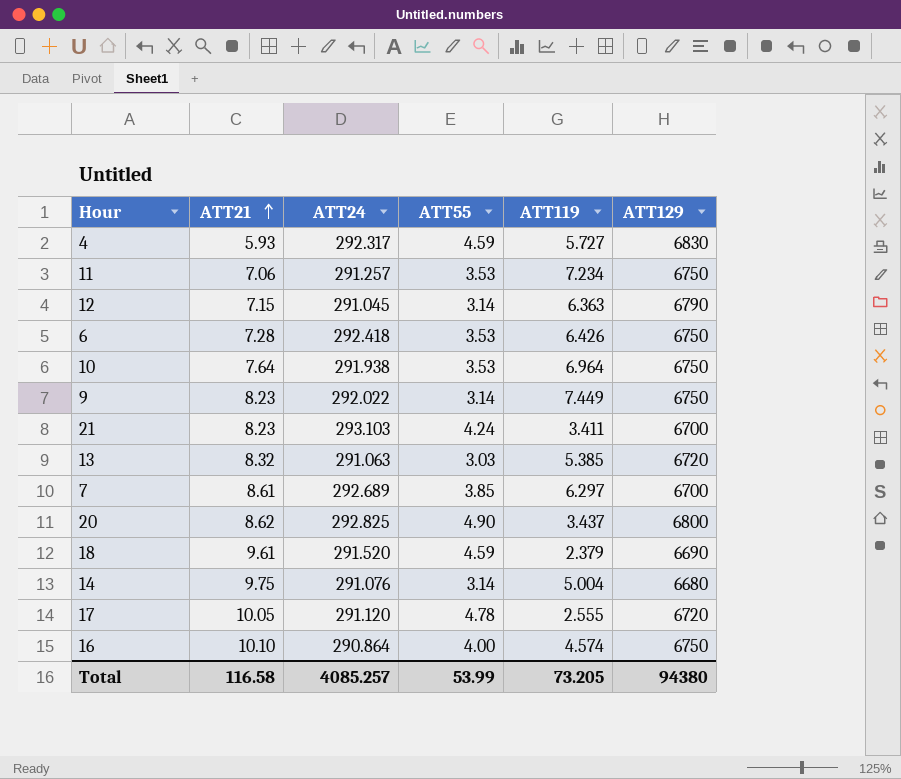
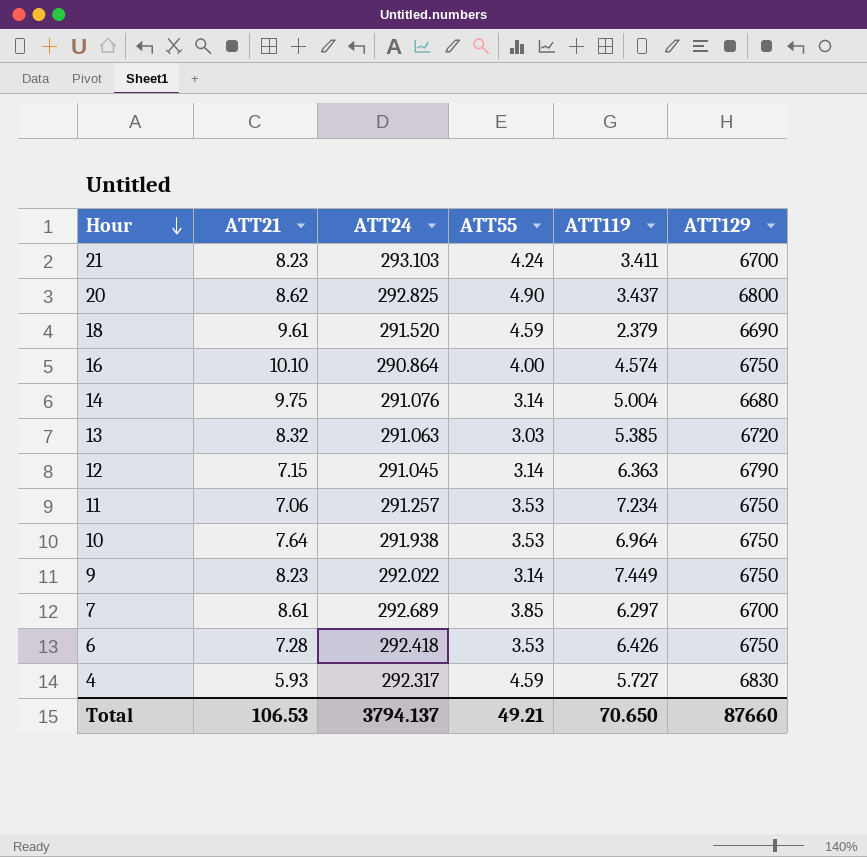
row order: ATT21 ascending -> Hour descending
row 17: 10.05 | 291.120 | 4.78 | 2.555 | 6720 -> none
Total | ATT21: 116.58 -> 106.53
Total | ATT24: 4085.257 -> 3794.137
Total | ATT55: 53.99 -> 49.21
Total | ATT119: 73.205 -> 70.650
Total | ATT129: 94380 -> 87660

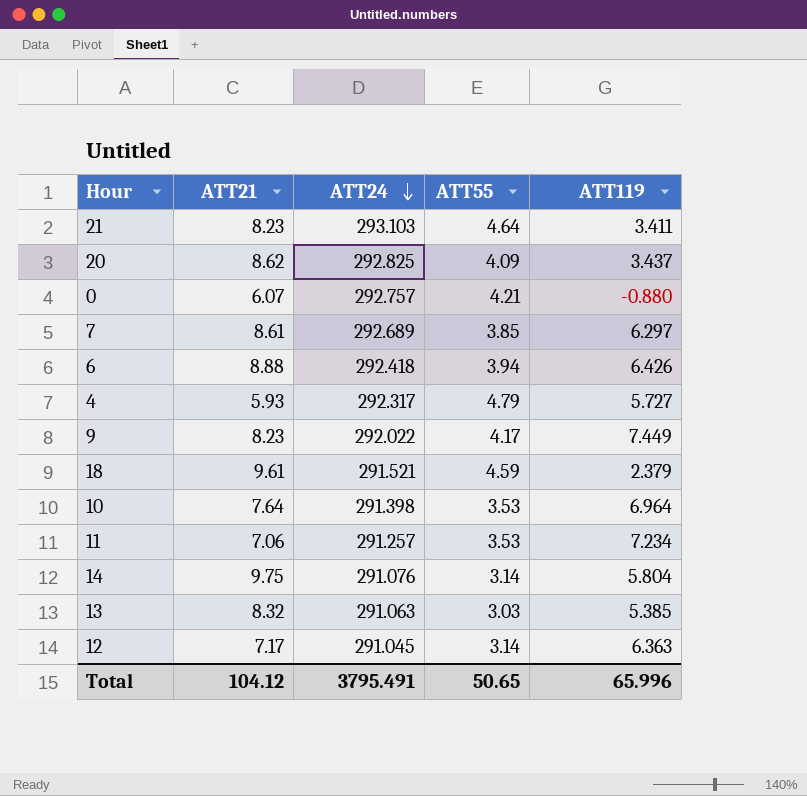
row order: Hour descending -> ATT24 descending
column ATT129 | position: 6 -> none
row 16: 10.10 | 290.864 | 4.00 | 4.574 | 6750 -> none
21 | ATT55: 4.24 -> 4.64
20 | ATT55: 4.90 -> 4.09
row 0: none -> 6.07 | 292.757 | 4.21 | -0.880
6 | ATT21: 7.28 -> 8.88
6 | ATT55: 3.53 -> 3.94
4 | ATT55: 4.59 -> 4.79
9 | ATT55: 3.14 -> 4.17
18 | ATT24: 291.520 -> 291.521
10 | ATT24: 291.938 -> 291.398
14 | ATT119: 5.004 -> 5.804
12 | ATT21: 7.15 -> 7.17
Total | ATT21: 106.53 -> 104.12
Total | ATT24: 3794.137 -> 3795.491
Total | ATT55: 49.21 -> 50.65
Total | ATT119: 70.650 -> 65.996

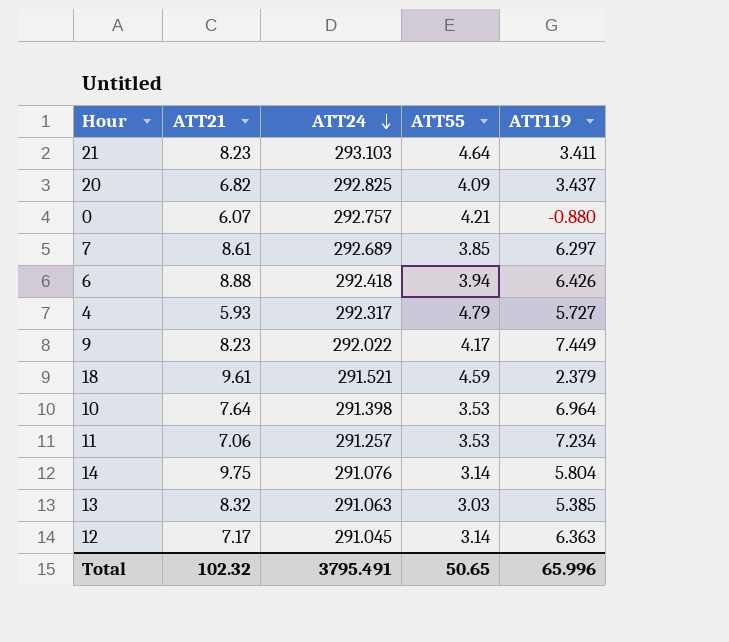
20 | ATT21: 8.62 -> 6.82
Total | ATT21: 104.12 -> 102.32

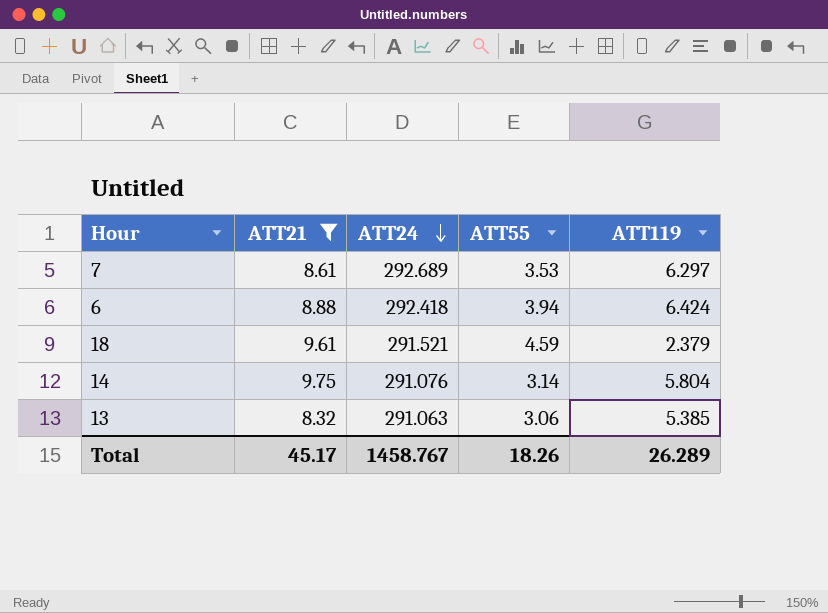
filter: none -> ATT21 >= 8.32
7 | ATT55: 3.85 -> 3.53
6 | ATT119: 6.426 -> 6.424
13 | ATT55: 3.03 -> 3.06
Total | ATT21: 102.32 -> 45.17
Total | ATT24: 3795.491 -> 1458.767
Total | ATT55: 50.65 -> 18.26
Total | ATT119: 65.996 -> 26.289

